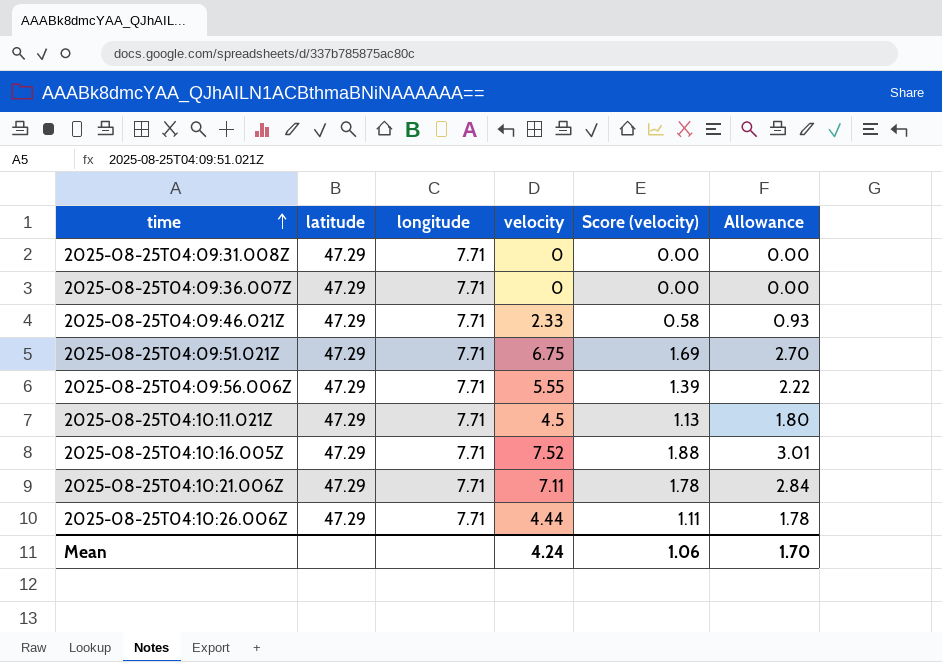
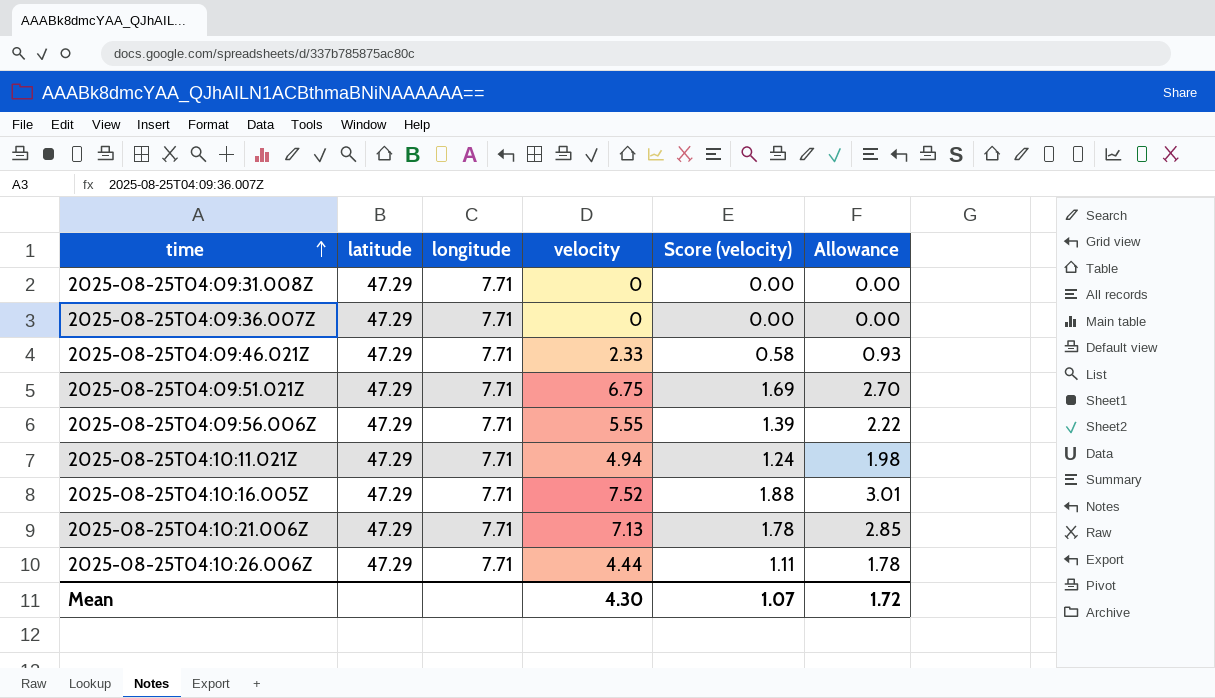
2025-08-25T04:10:11.021Z | velocity: 4.5 -> 4.94
2025-08-25T04:10:11.021Z | Score (velocity): 1.13 -> 1.24
2025-08-25T04:10:11.021Z | Allowance: 1.80 -> 1.98
2025-08-25T04:10:21.006Z | velocity: 7.11 -> 7.13
2025-08-25T04:10:21.006Z | Allowance: 2.84 -> 2.85
Mean | velocity: 4.24 -> 4.30
Mean | Score (velocity): 1.06 -> 1.07
Mean | Allowance: 1.70 -> 1.72

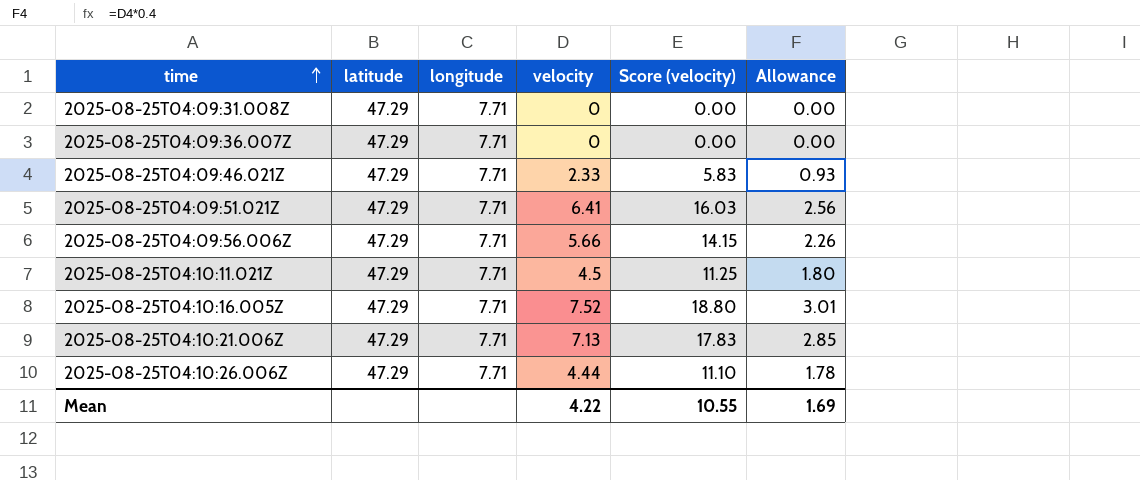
column Score (velocity) | formula: [velocity] * 0.25 -> [velocity] * 2.5
2025-08-25T04:09:51.021Z | velocity: 6.75 -> 6.41
2025-08-25T04:09:51.021Z | Allowance: 2.70 -> 2.56
2025-08-25T04:09:56.006Z | velocity: 5.55 -> 5.66
2025-08-25T04:09:56.006Z | Allowance: 2.22 -> 2.26
2025-08-25T04:10:11.021Z | velocity: 4.94 -> 4.5
2025-08-25T04:10:11.021Z | Allowance: 1.98 -> 1.80
Mean | velocity: 4.30 -> 4.22
Mean | Score (velocity): 1.07 -> 10.55
Mean | Allowance: 1.72 -> 1.69

